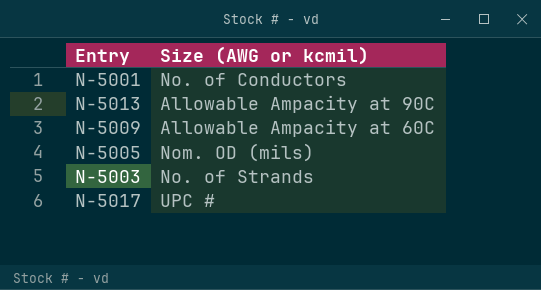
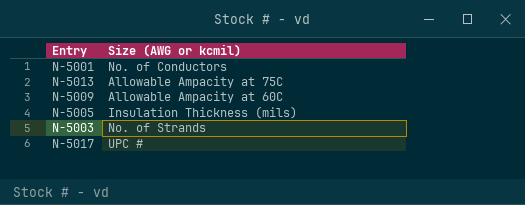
N-5013 | Size (AWG or kcmil): Allowable Ampacity at 90C -> Allowable Ampacity at 75C
N-5005 | Size (AWG or kcmil): Nom. OD (mils) -> Insulation Thickness (mils)

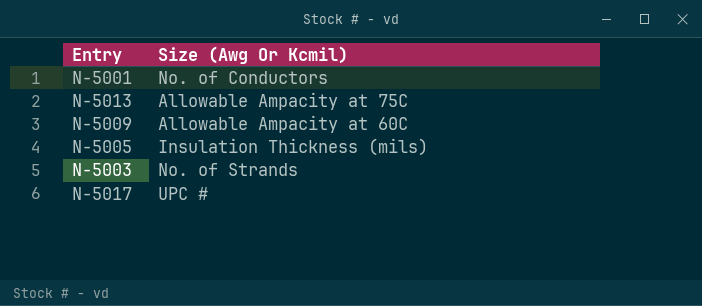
column name: Size (AWG or kcmil) -> Size (Awg Or Kcmil)

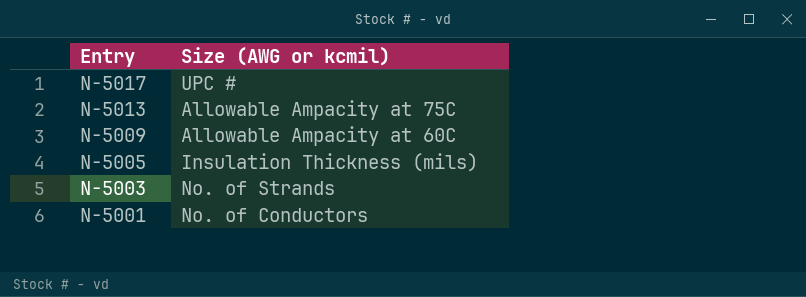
row order: none -> Entry descending
column name: Size (Awg Or Kcmil) -> Size (AWG or kcmil)

